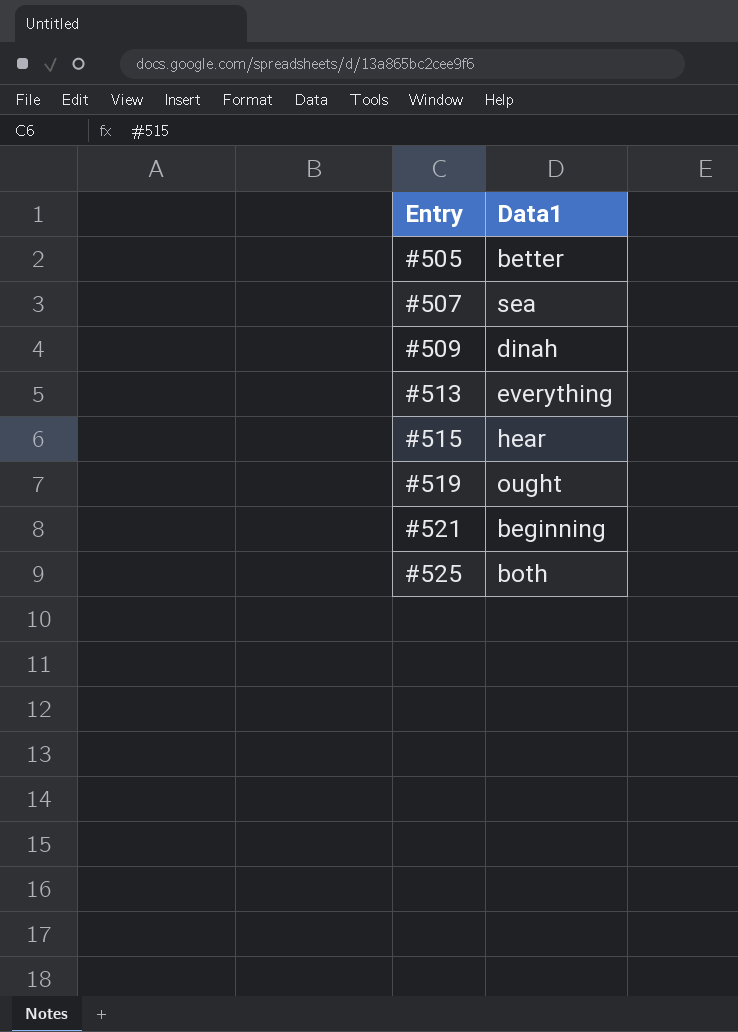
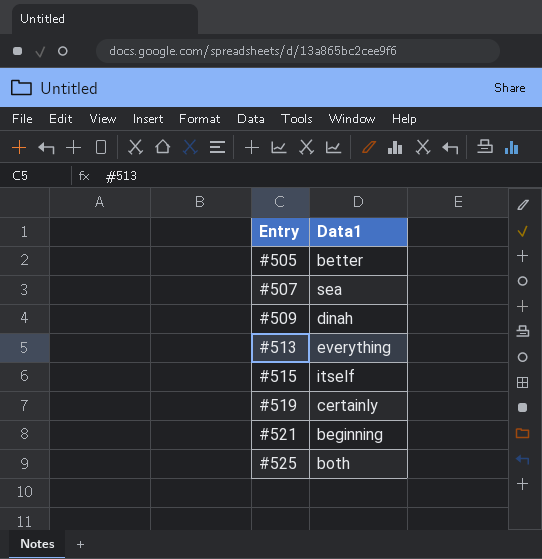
#515 | Data1: hear -> itself
#519 | Data1: ought -> certainly

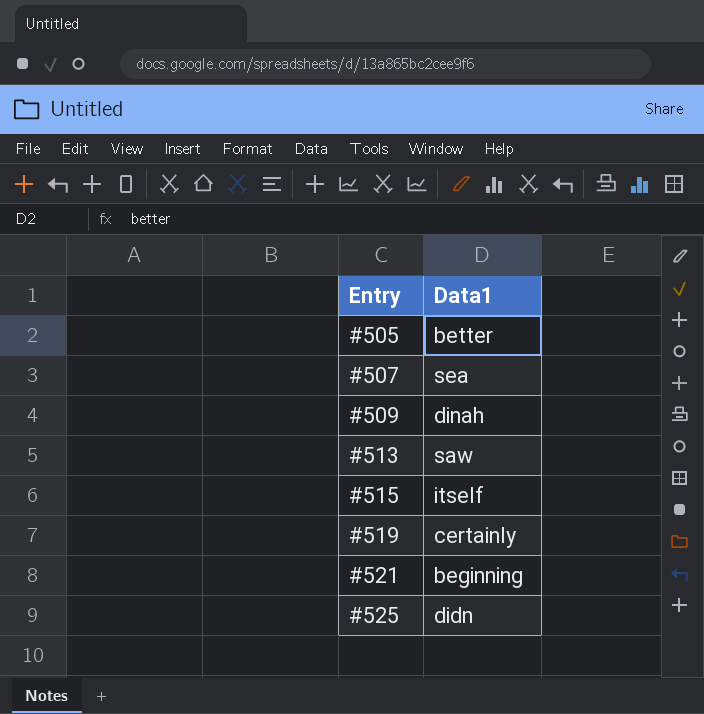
#513 | Data1: everything -> saw
#525 | Data1: both -> didn

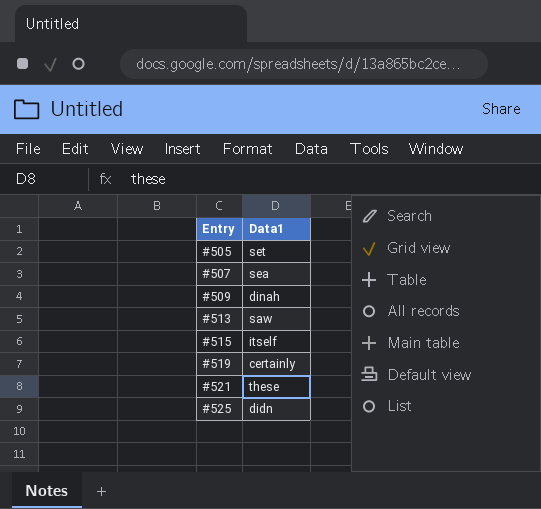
#505 | Data1: better -> set
#521 | Data1: beginning -> these

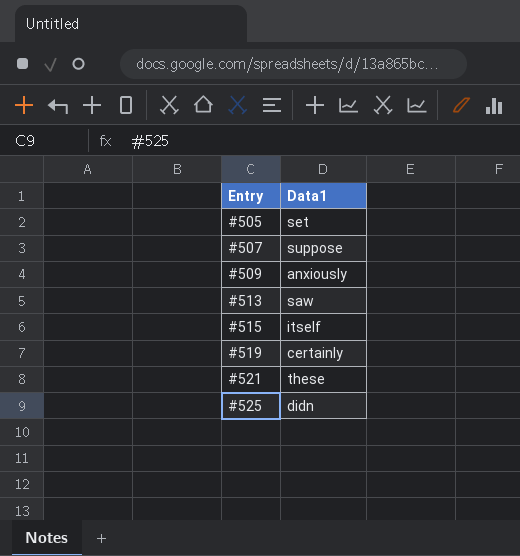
#507 | Data1: sea -> suppose
#509 | Data1: dinah -> anxiously

